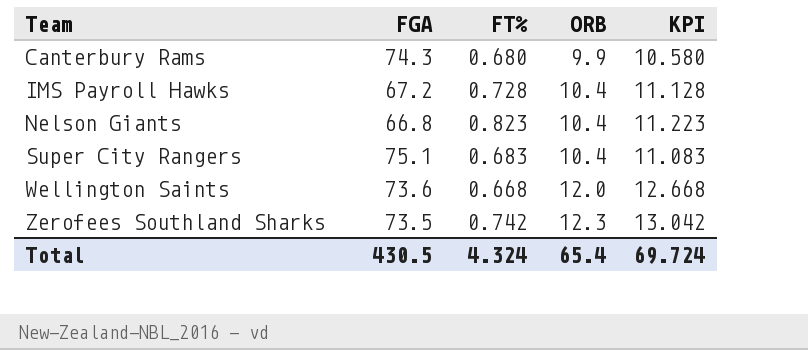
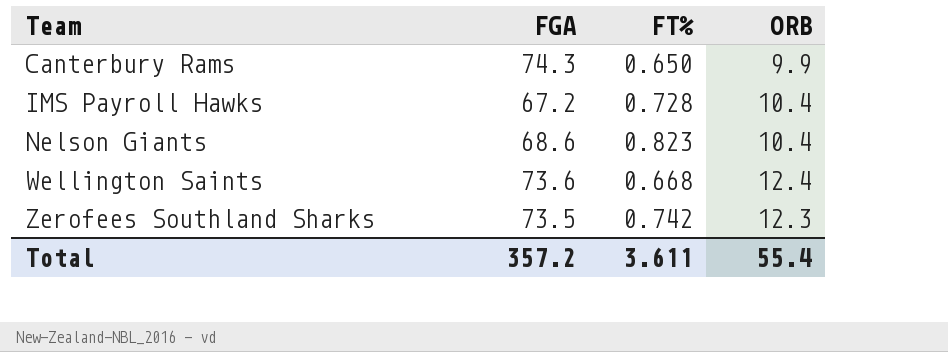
column KPI | formula: [FT%] + [ORB] -> none
row Super City Rangers: 75.1 | 0.683 | 10.4 | 11.083 -> none
Canterbury Rams | FT%: 0.680 -> 0.650
Nelson Giants | FGA: 66.8 -> 68.6
Wellington Saints | ORB: 12.0 -> 12.4
Total | FGA: 430.5 -> 357.2
Total | FT%: 4.324 -> 3.611
Total | ORB: 65.4 -> 55.4

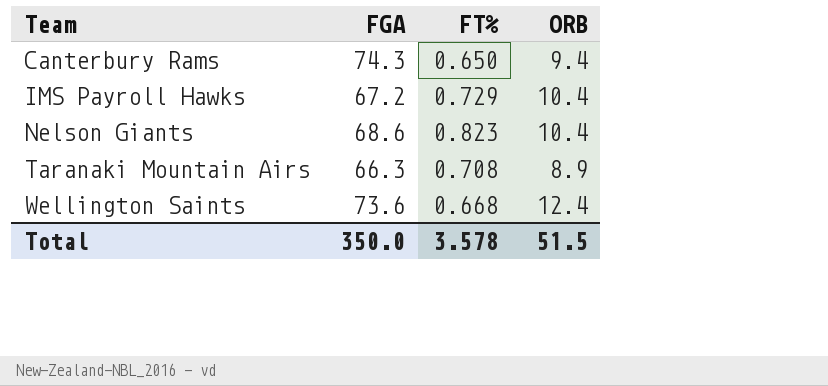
row Zerofees Southland Sharks: 73.5 | 0.742 | 12.3 -> none
Canterbury Rams | ORB: 9.9 -> 9.4
IMS Payroll Hawks | FT%: 0.728 -> 0.729
row Taranaki Mountain Airs: none -> 66.3 | 0.708 | 8.9
Total | FGA: 357.2 -> 350.0
Total | FT%: 3.611 -> 3.578
Total | ORB: 55.4 -> 51.5

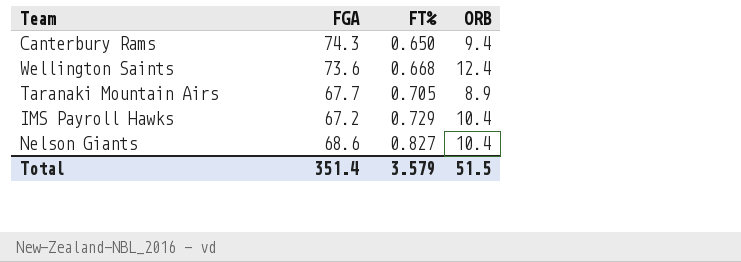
row order: Team ascending -> FT% ascending
Taranaki Mountain Airs | FGA: 66.3 -> 67.7
Taranaki Mountain Airs | FT%: 0.708 -> 0.705
Nelson Giants | FT%: 0.823 -> 0.827
Total | FGA: 350.0 -> 351.4
Total | FT%: 3.578 -> 3.579

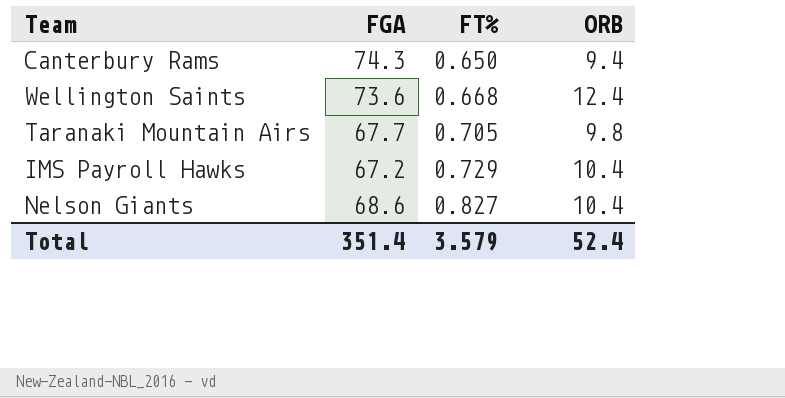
Taranaki Mountain Airs | ORB: 8.9 -> 9.8
Total | ORB: 51.5 -> 52.4

